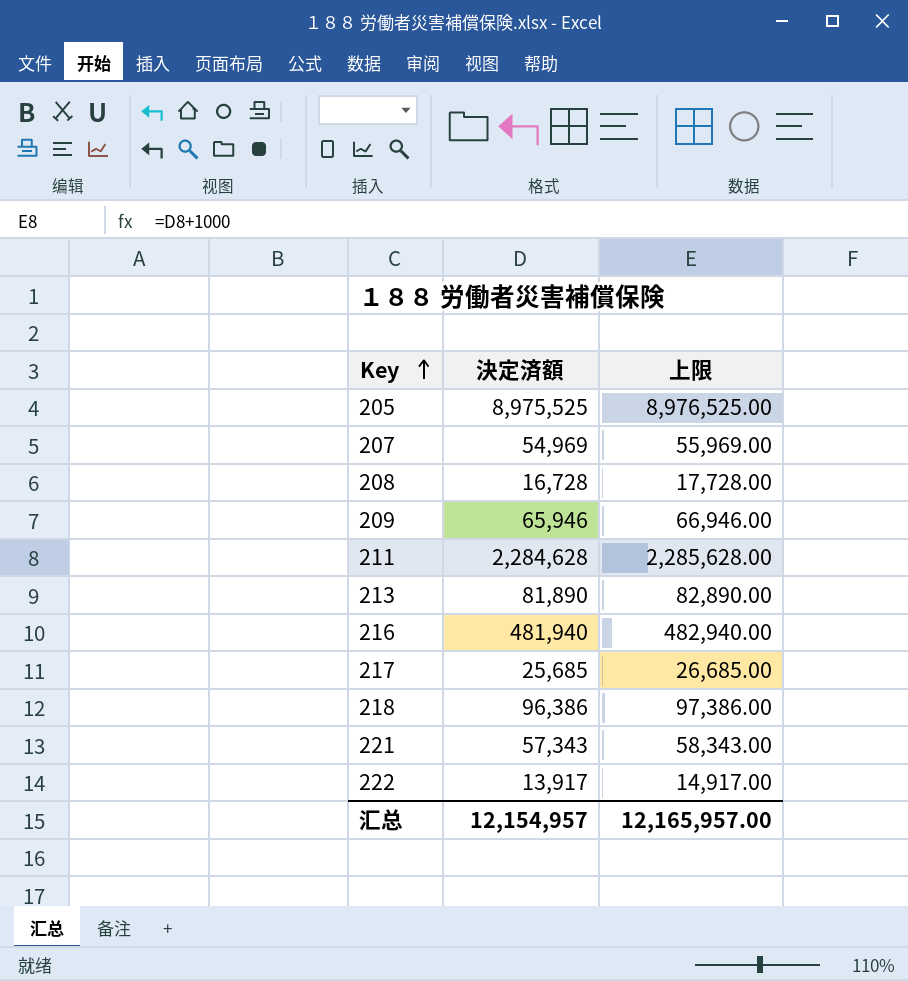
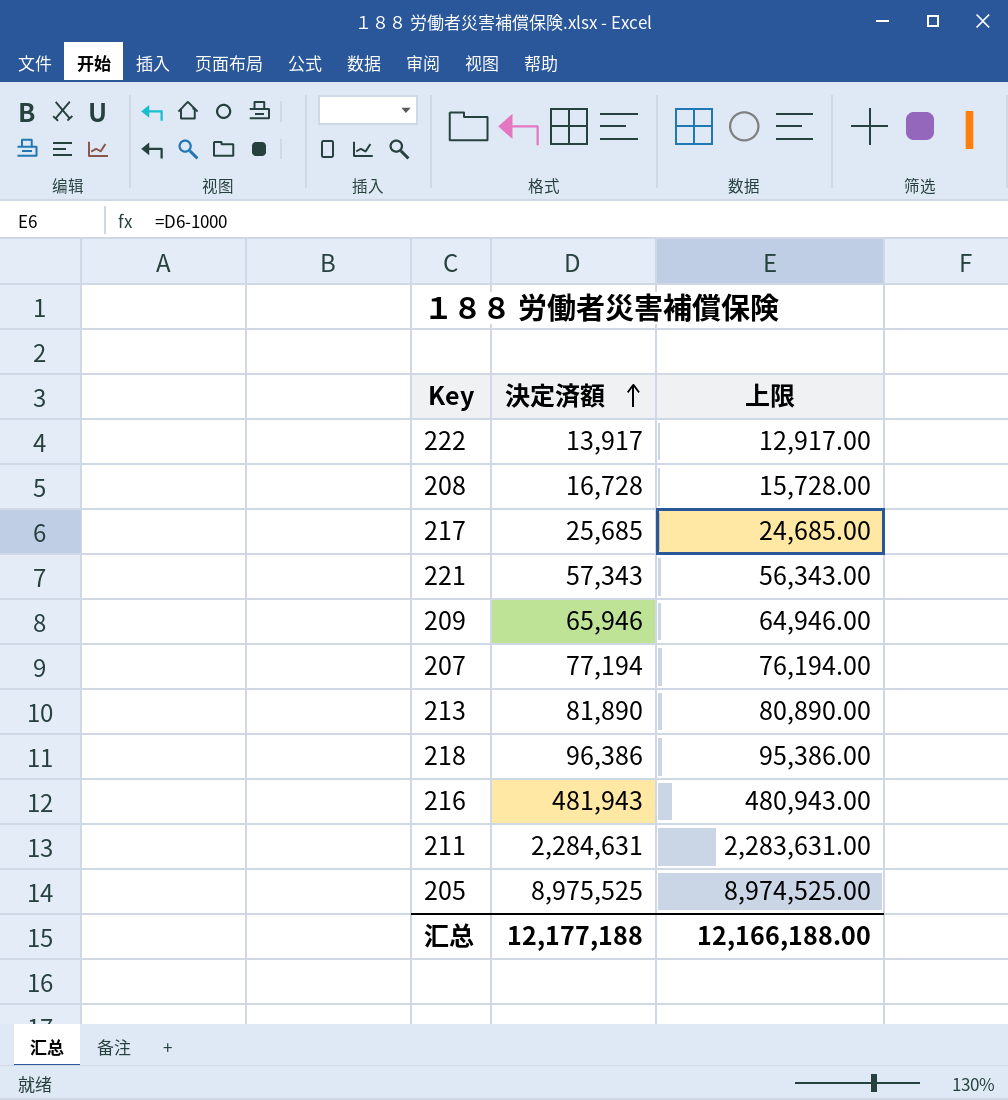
row order: Key ascending -> 決定済額 ascending
column 上限 | formula: [決定済額] + 1000 -> [決定済額] - 1000
207 | 決定済額: 54,969 -> 77,194
216 | 決定済額: 481,940 -> 481,943
211 | 決定済額: 2,284,628 -> 2,284,631
汇总 | 決定済額: 12,154,957 -> 12,177,188
汇总 | 上限: 12,165,957.00 -> 12,166,188.00

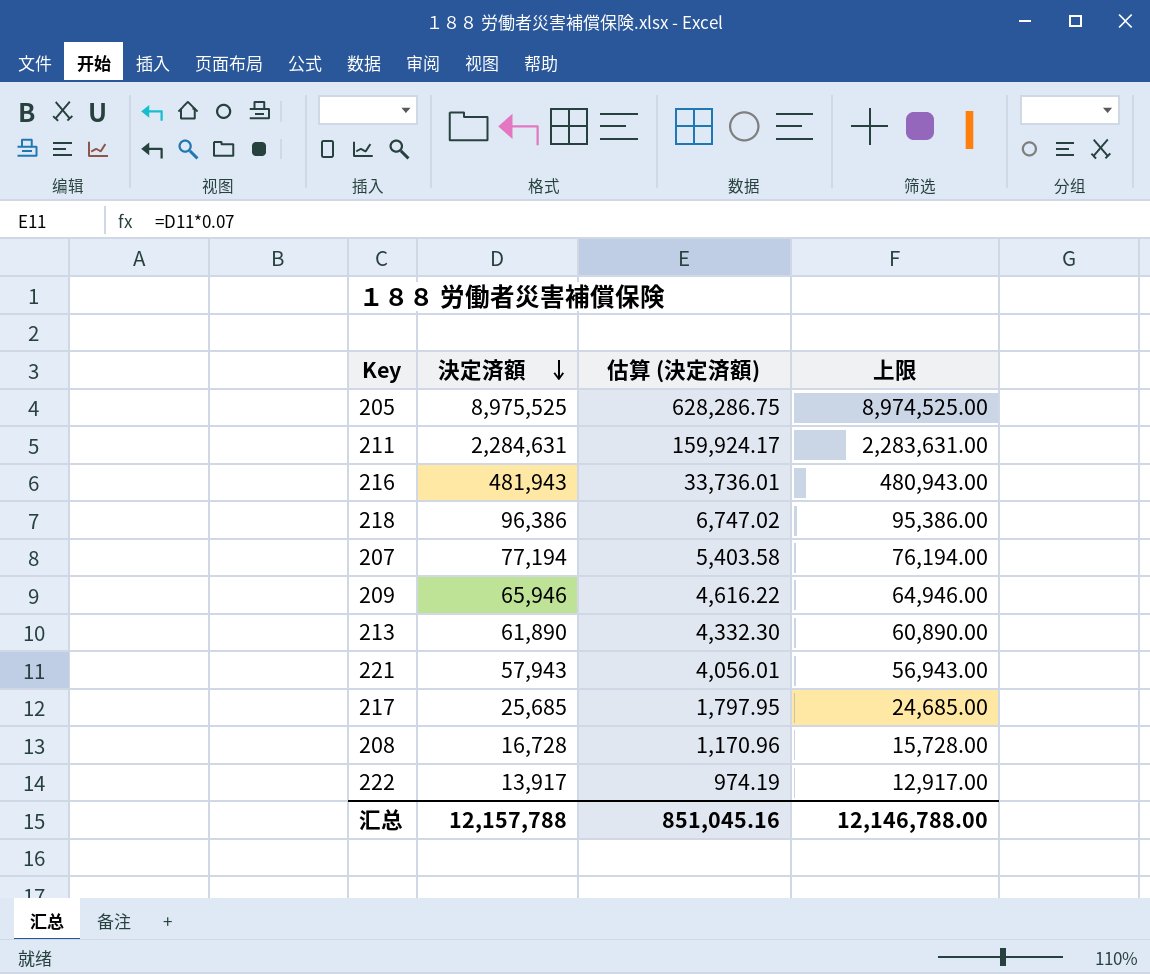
row order: 決定済額 ascending -> 決定済額 descending
column 估算 (決定済額) | formula: none -> [決定済額] * 0.07
213 | 決定済額: 81,890 -> 61,890
213 | 上限: 80,890.00 -> 60,890.00
221 | 決定済額: 57,343 -> 57,943
221 | 上限: 56,343.00 -> 56,943.00
汇总 | 決定済額: 12,177,188 -> 12,157,788
汇总 | 上限: 12,166,188.00 -> 12,146,788.00

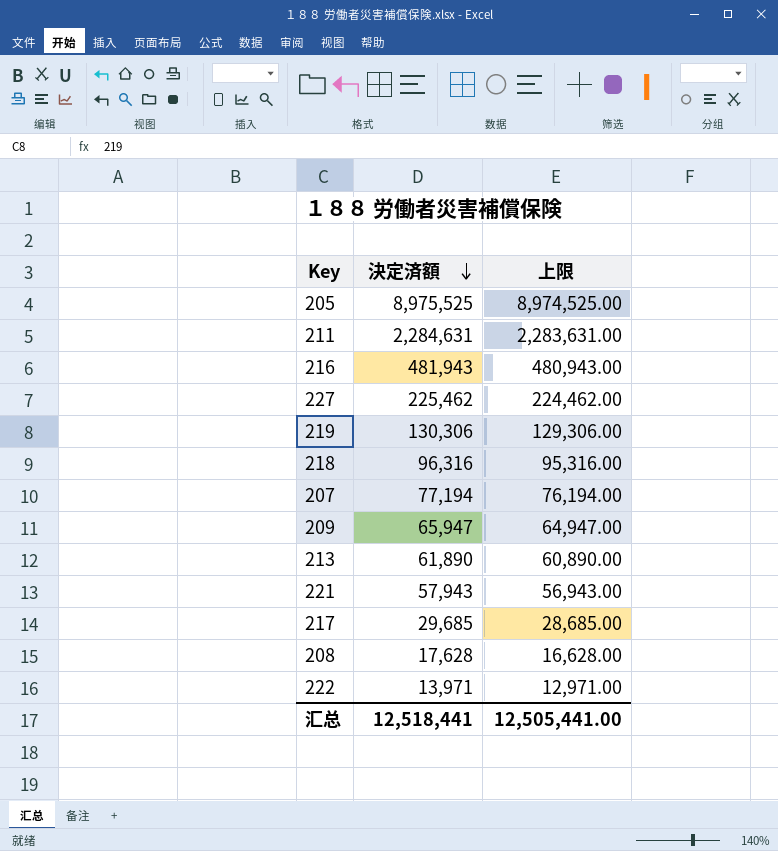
column 估算 (決定済額) | formula: [決定済額] * 0.07 -> none
row 227: none -> 225,462 | 224,462.00
row 219: none -> 130,306 | 129,306.00
218 | 決定済額: 96,386 -> 96,316
218 | 上限: 95,386.00 -> 95,316.00
209 | 決定済額: 65,946 -> 65,947
209 | 上限: 64,946.00 -> 64,947.00
217 | 決定済額: 25,685 -> 29,685
217 | 上限: 24,685.00 -> 28,685.00
208 | 決定済額: 16,728 -> 17,628
208 | 上限: 15,728.00 -> 16,628.00
222 | 決定済額: 13,917 -> 13,971
222 | 上限: 12,917.00 -> 12,971.00
汇总 | 決定済額: 12,157,788 -> 12,518,441
汇总 | 上限: 12,146,788.00 -> 12,505,441.00

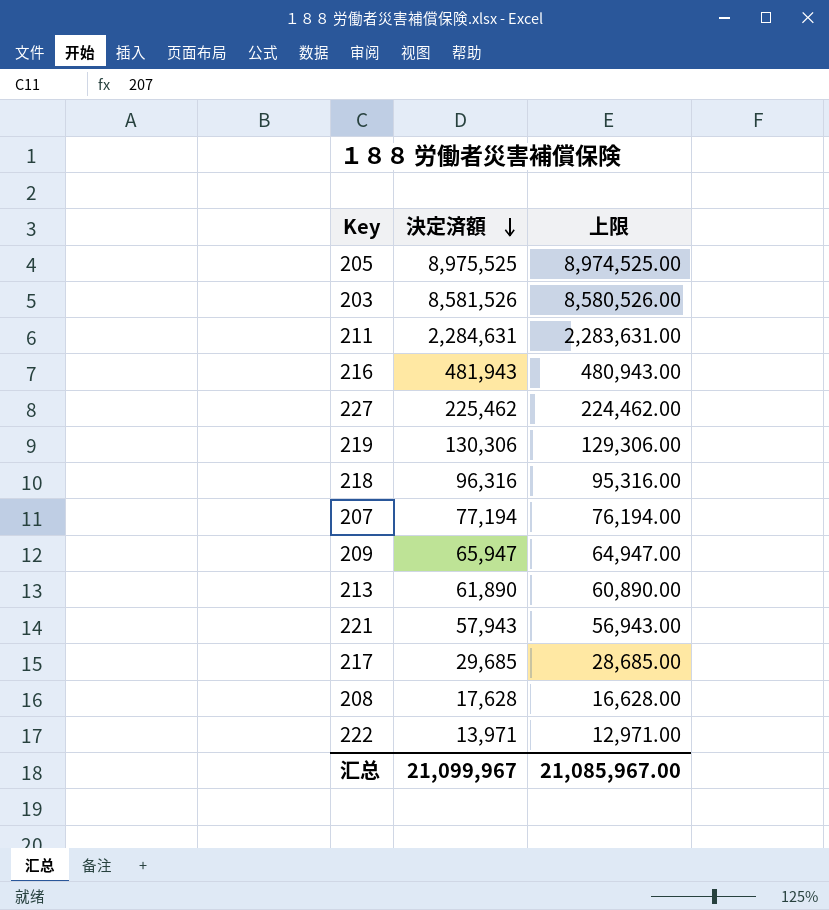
row 203: none -> 8,581,526 | 8,580,526.00
汇总 | 決定済額: 12,518,441 -> 21,099,967
汇总 | 上限: 12,505,441.00 -> 21,085,967.00

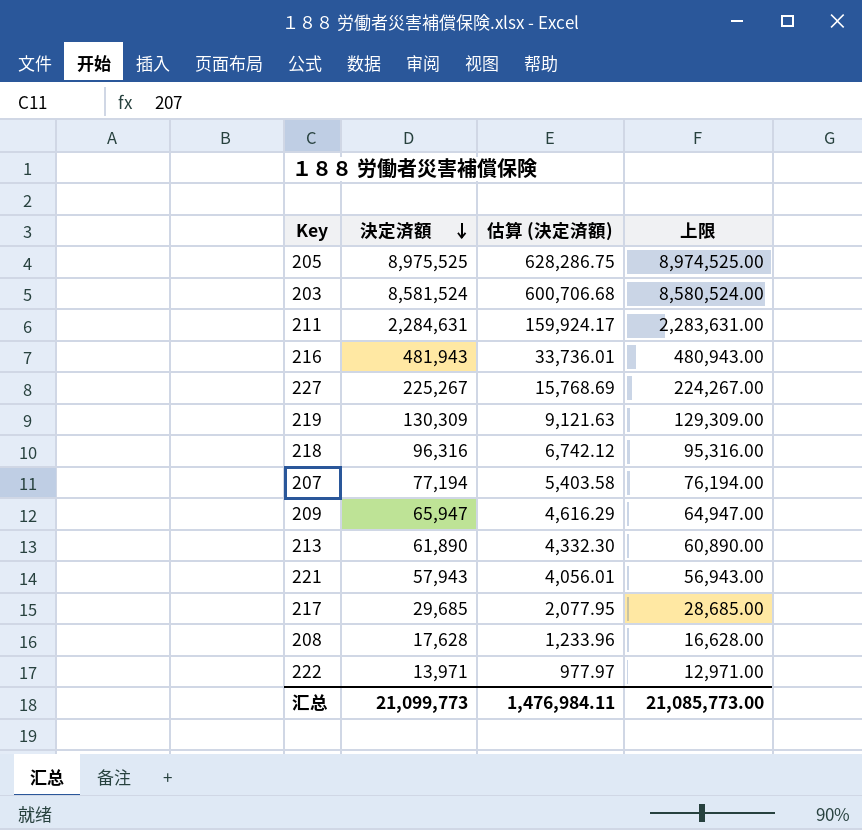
column 估算 (決定済額) | formula: none -> [決定済額] * 0.07
203 | 決定済額: 8,581,526 -> 8,581,524
203 | 上限: 8,580,526.00 -> 8,580,524.00
227 | 決定済額: 225,462 -> 225,267
227 | 上限: 224,462.00 -> 224,267.00
219 | 決定済額: 130,306 -> 130,309
219 | 上限: 129,306.00 -> 129,309.00
汇总 | 決定済額: 21,099,967 -> 21,099,773
汇总 | 上限: 21,085,967.00 -> 21,085,773.00

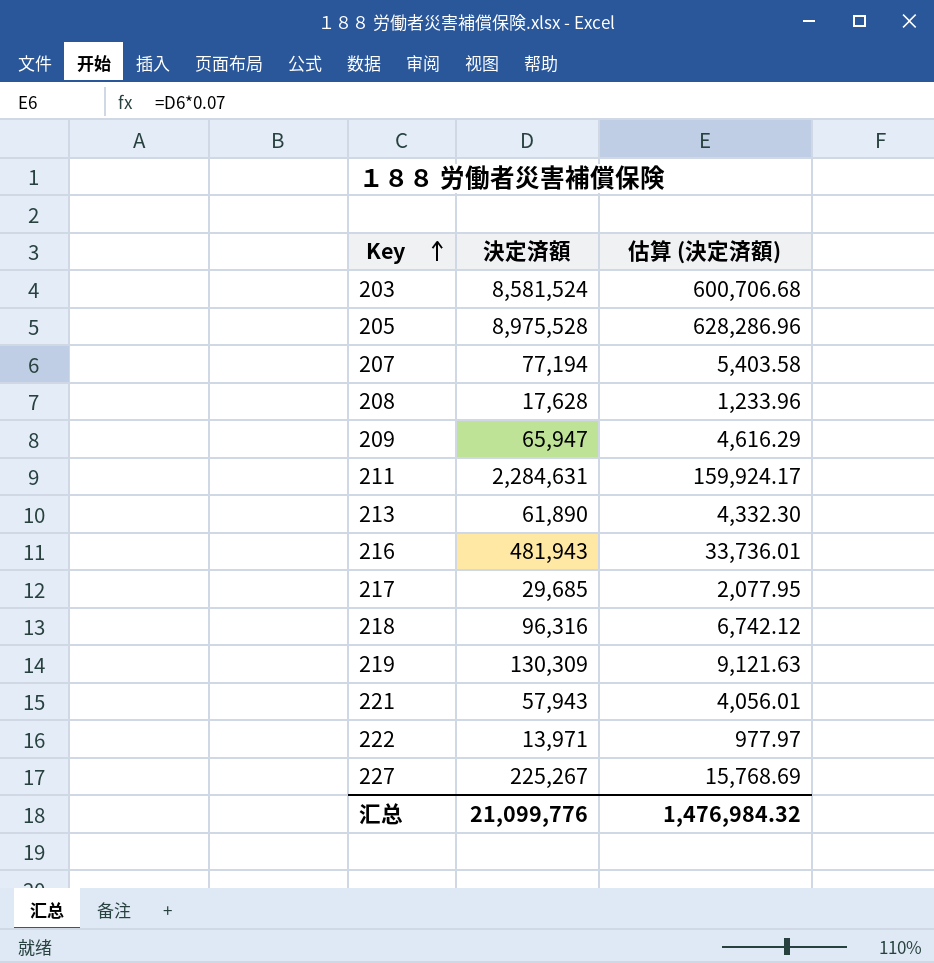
row order: 決定済額 descending -> Key ascending
column 上限 | formula: [決定済額] - 1000 -> none
205 | 決定済額: 8,975,525 -> 8,975,528
205 | 估算 (決定済額): 628,286.75 -> 628,286.96
汇总 | 決定済額: 21,099,773 -> 21,099,776
汇总 | 估算 (決定済額): 1,476,984.11 -> 1,476,984.32

